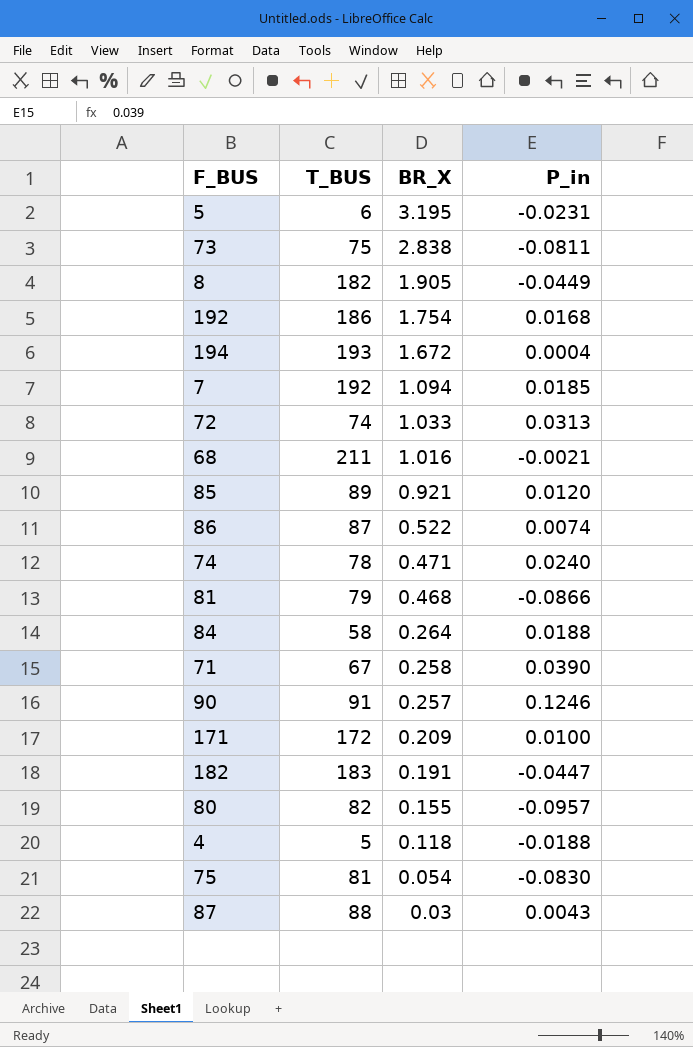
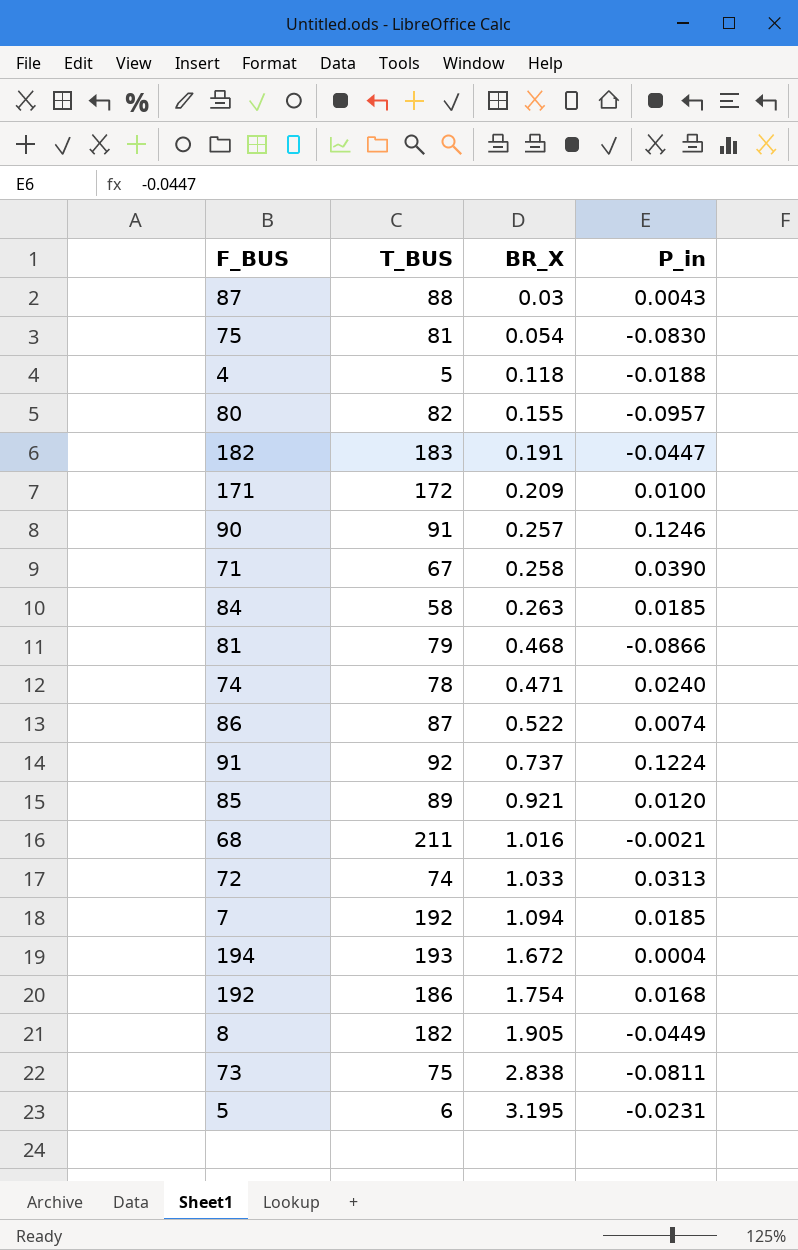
row order: BR_X descending -> BR_X ascending
84 | BR_X: 0.264 -> 0.263
84 | P_in: 0.0188 -> 0.0185
row 91: none -> 92 | 0.737 | 0.1224

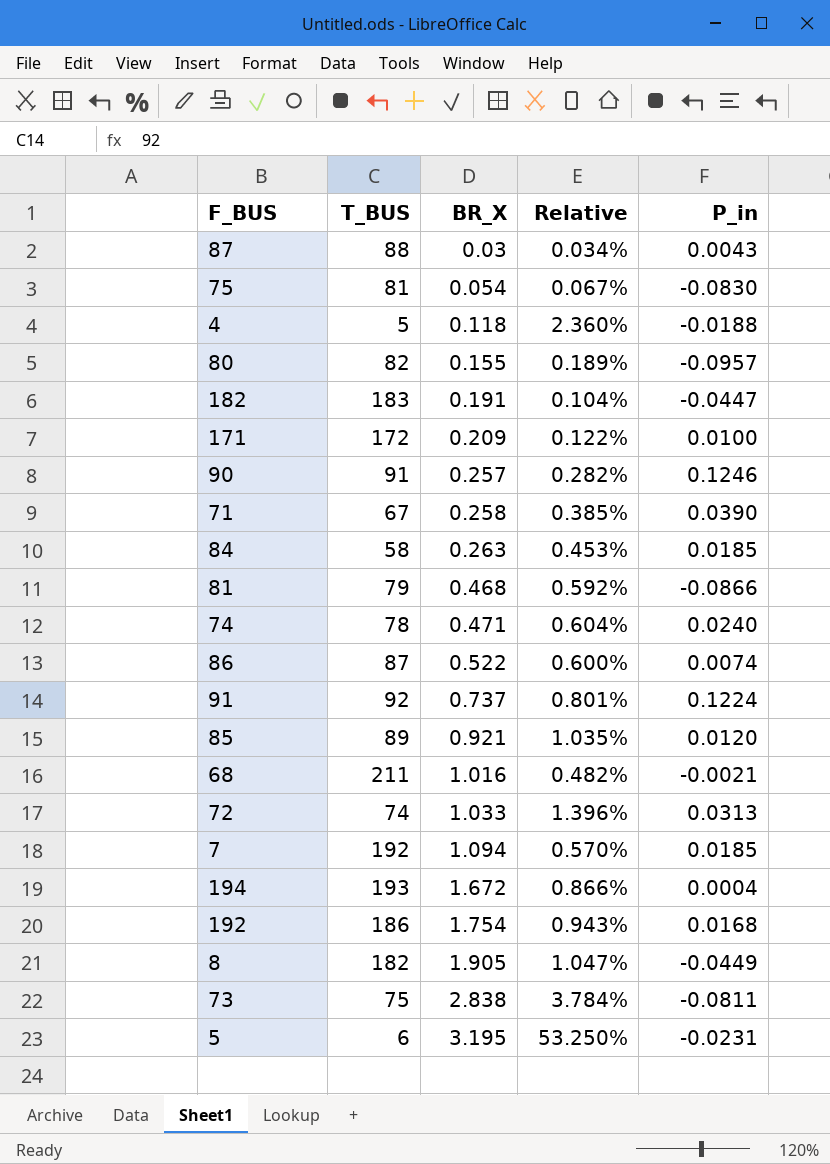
column Relative | formula: none -> [BR_X] / [T_BUS]

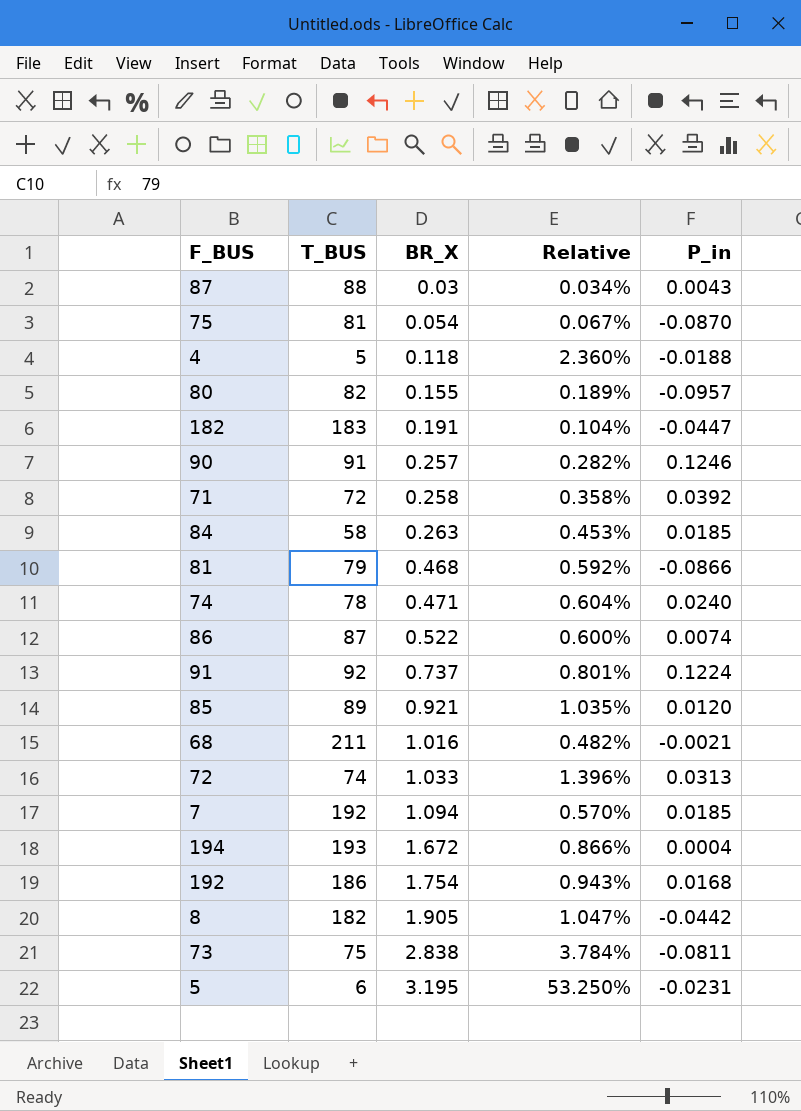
row 171: 172 | 0.209 | 0.122% | 0.0100 -> none
75 | P_in: -0.0830 -> -0.0870
71 | T_BUS: 67 -> 72
71 | Relative: 0.385% -> 0.358%
71 | P_in: 0.0390 -> 0.0392
8 | P_in: -0.0449 -> -0.0442

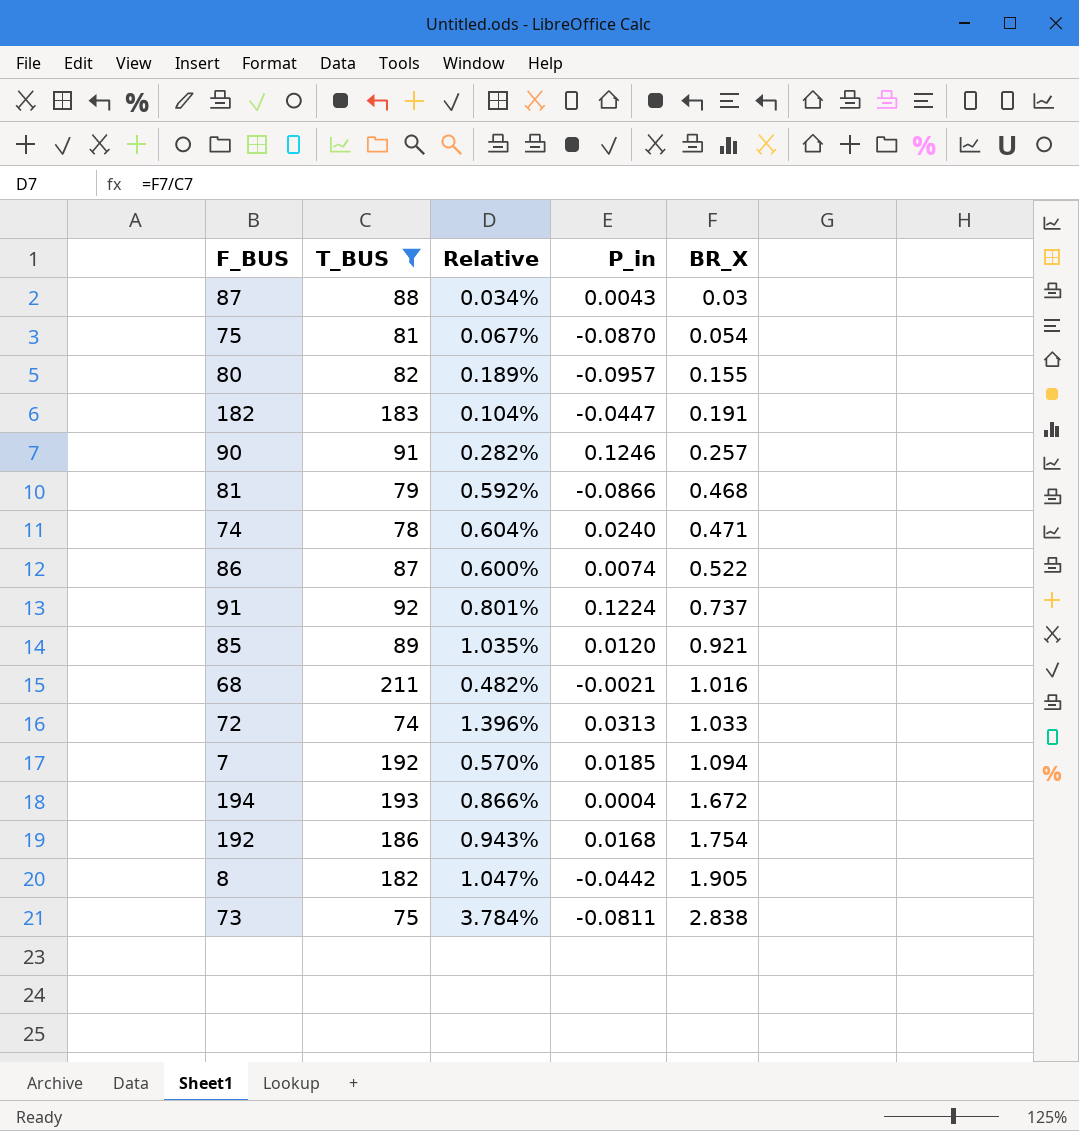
filter: none -> T_BUS >= 74
column BR_X | position: 3 -> 5

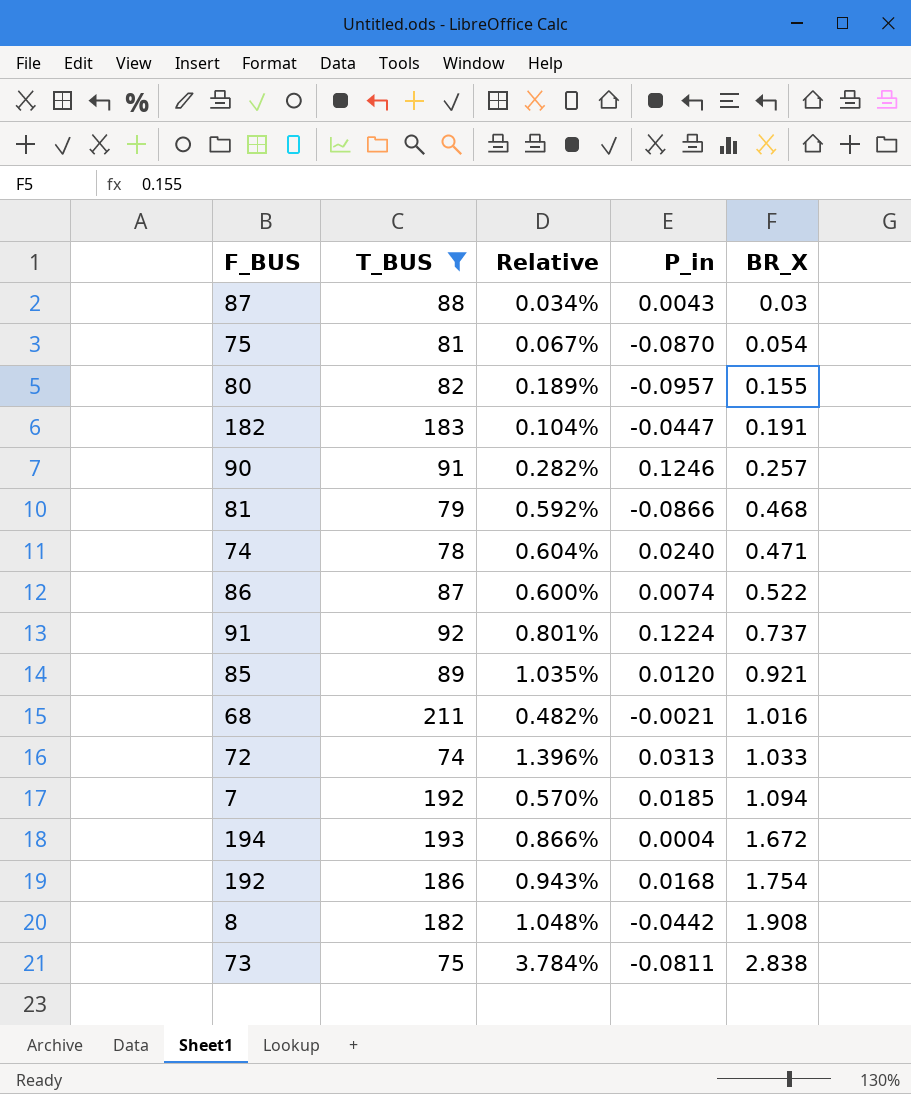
8 | Relative: 1.047% -> 1.048%
8 | BR_X: 1.905 -> 1.908

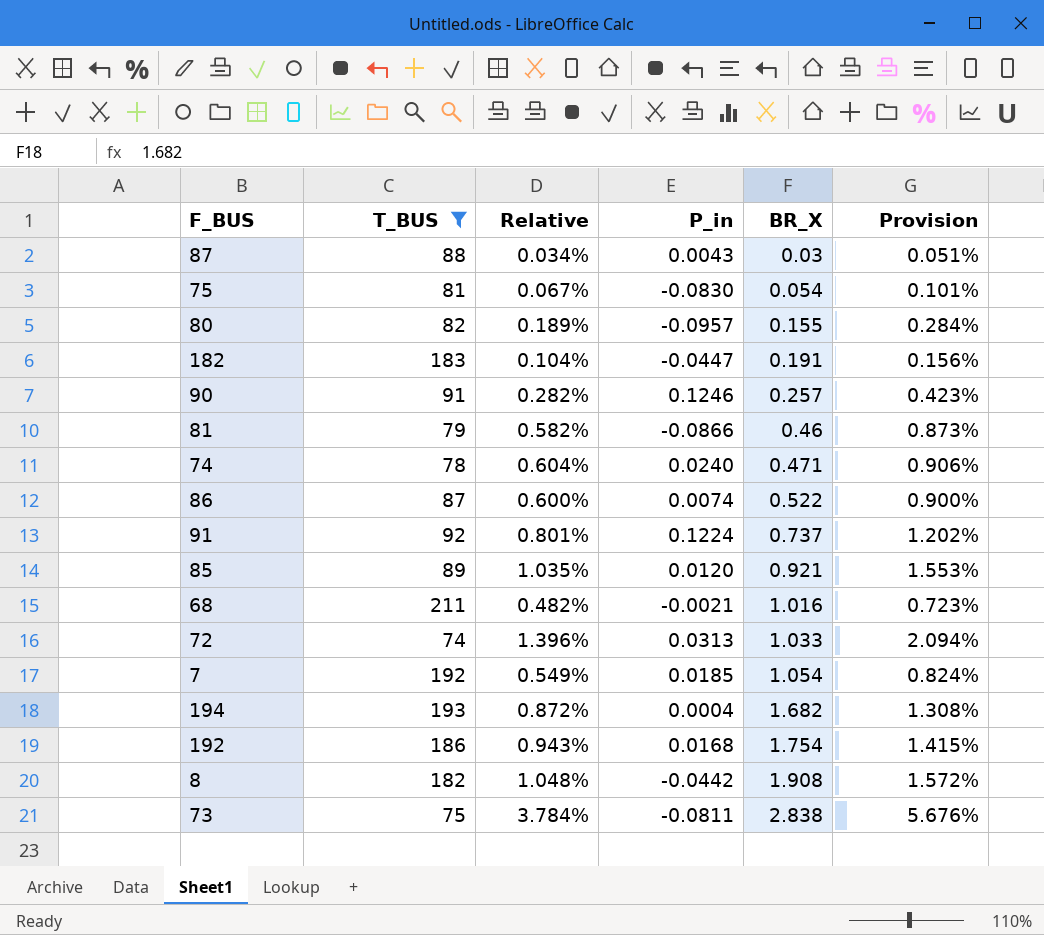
column Provision | formula: none -> [Relative] * 1.5
75 | P_in: -0.0870 -> -0.0830
81 | Relative: 0.592% -> 0.582%
81 | BR_X: 0.468 -> 0.46
7 | Relative: 0.570% -> 0.549%
7 | BR_X: 1.094 -> 1.054
194 | Relative: 0.866% -> 0.872%
194 | BR_X: 1.672 -> 1.682

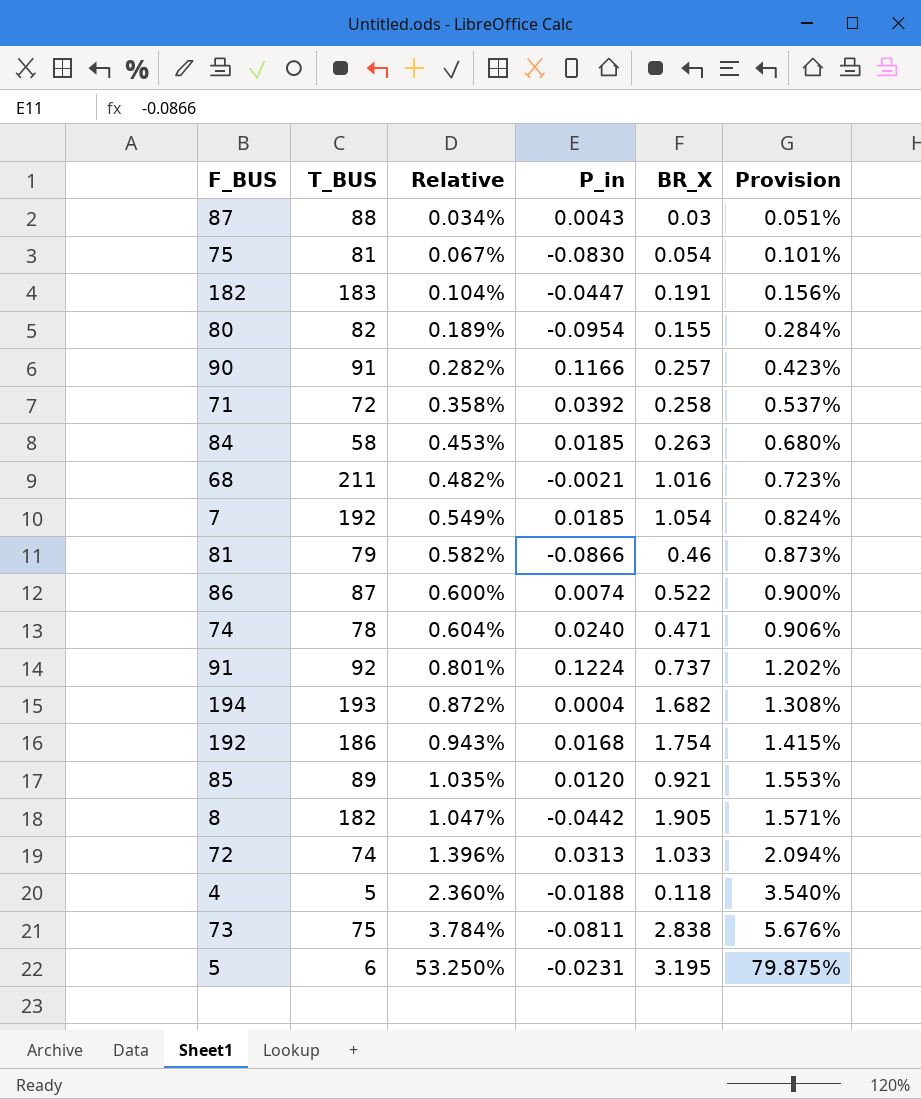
filter: T_BUS >= 74 -> none
row order: BR_X ascending -> Relative ascending
80 | P_in: -0.0957 -> -0.0954
90 | P_in: 0.1246 -> 0.1166
8 | Relative: 1.048% -> 1.047%
8 | BR_X: 1.908 -> 1.905
8 | Provision: 1.572% -> 1.571%

